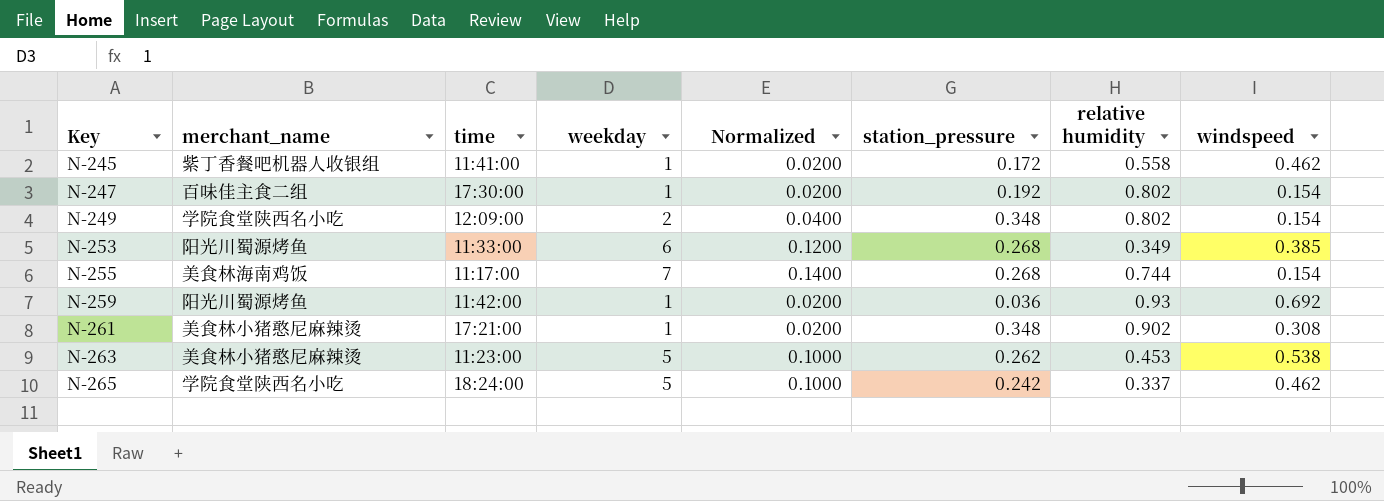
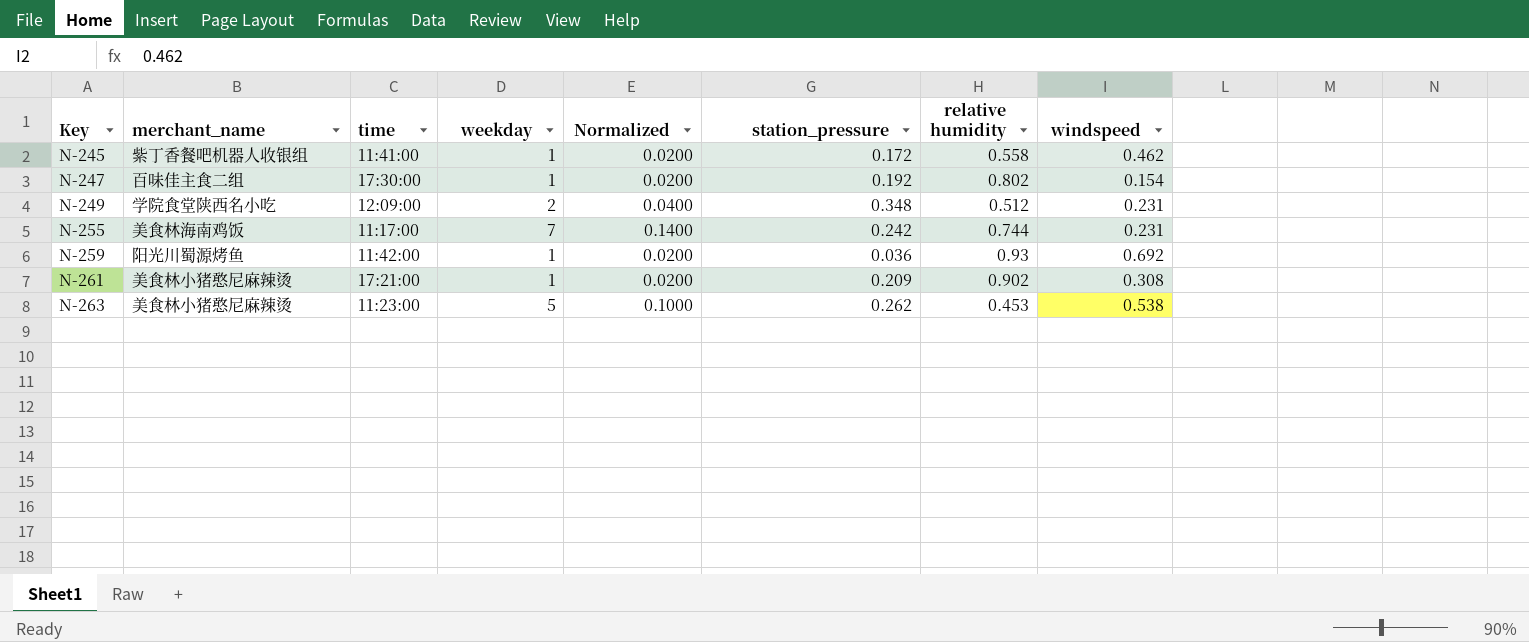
row N-253: 阳光川蜀源烤鱼 | 11:33:00 | 6 | 0.1200 | 0.268 | 0.349 | 0.385 -> none
row N-265: 学院食堂陕西名小吃 | 18:24:00 | 5 | 0.1000 | 0.242 | 0.337 | 0.462 -> none
N-249 | relative humidity: 0.802 -> 0.512
N-249 | windspeed: 0.154 -> 0.231
N-255 | station_pressure: 0.268 -> 0.242
N-255 | windspeed: 0.154 -> 0.231
N-261 | station_pressure: 0.348 -> 0.209

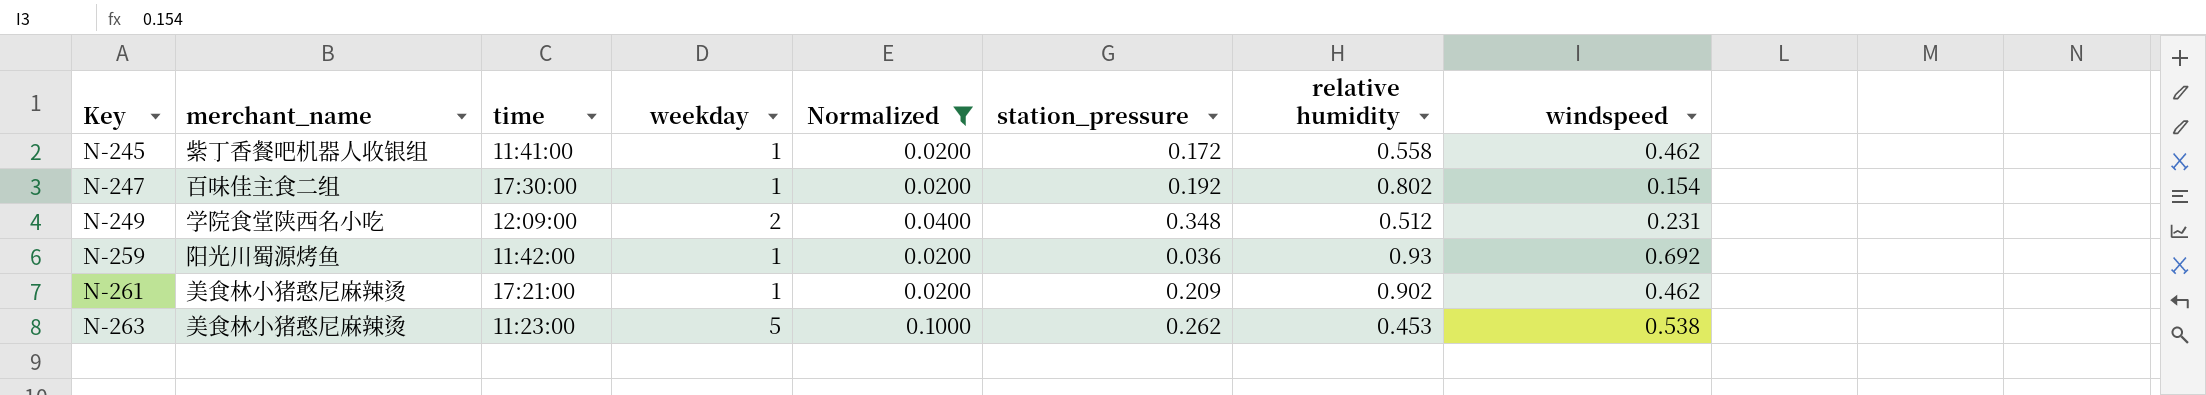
filter: none -> Normalized != 0.1400
N-261 | windspeed: 0.308 -> 0.462

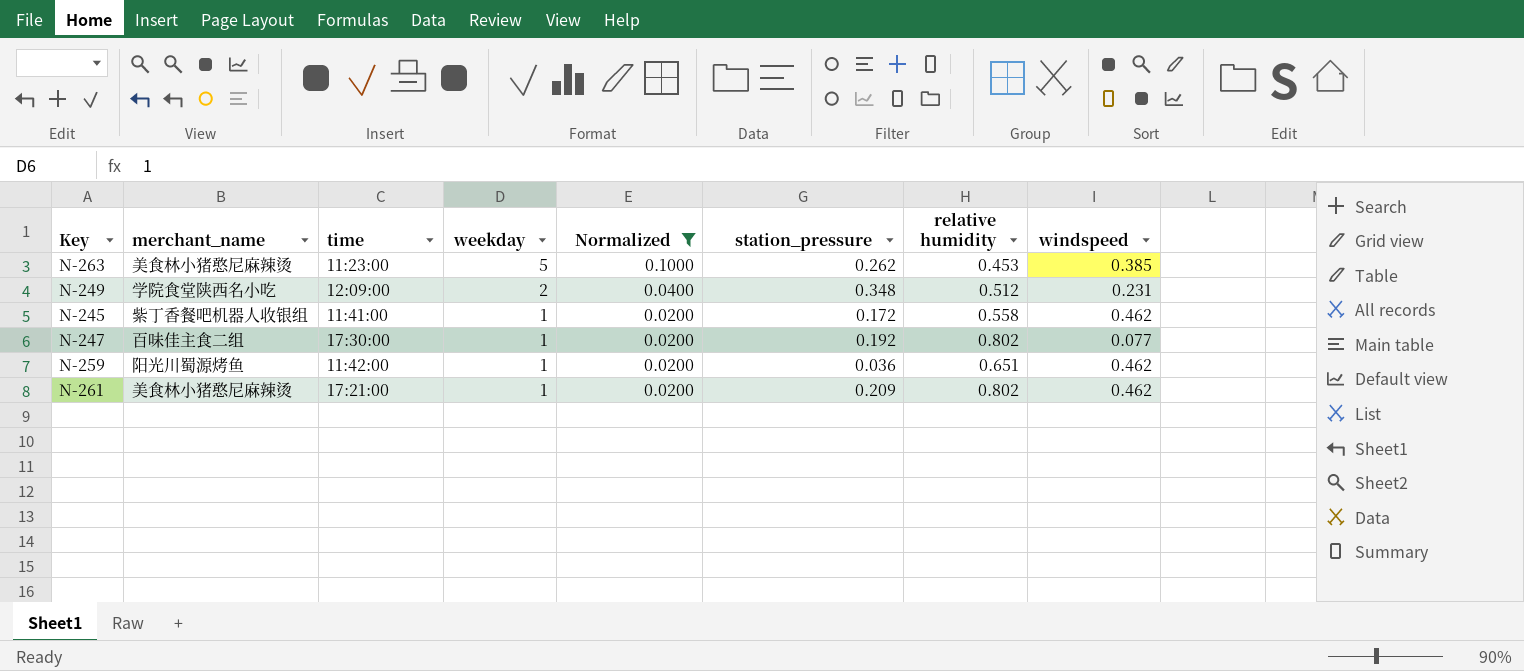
row order: Key ascending -> weekday descending
N-263 | windspeed: 0.538 -> 0.385
N-247 | windspeed: 0.154 -> 0.077
N-259 | relative humidity: 0.93 -> 0.651
N-259 | windspeed: 0.692 -> 0.462
N-261 | relative humidity: 0.902 -> 0.802

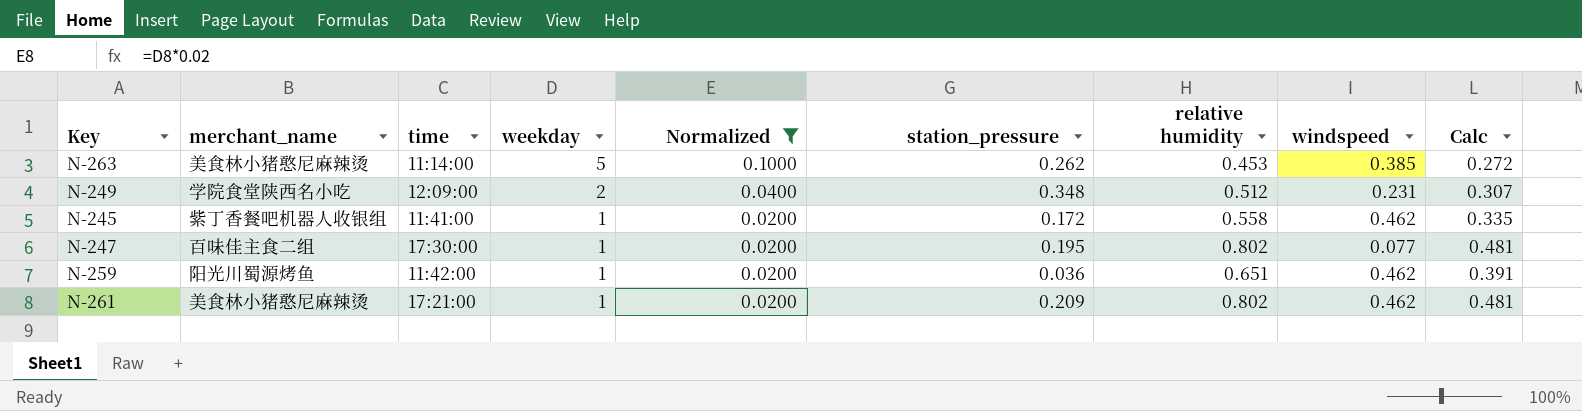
column Calc | formula: none -> [relative humidity] * 0.6
N-263 | time: 11:23:00 -> 11:14:00
N-247 | station_pressure: 0.192 -> 0.195

